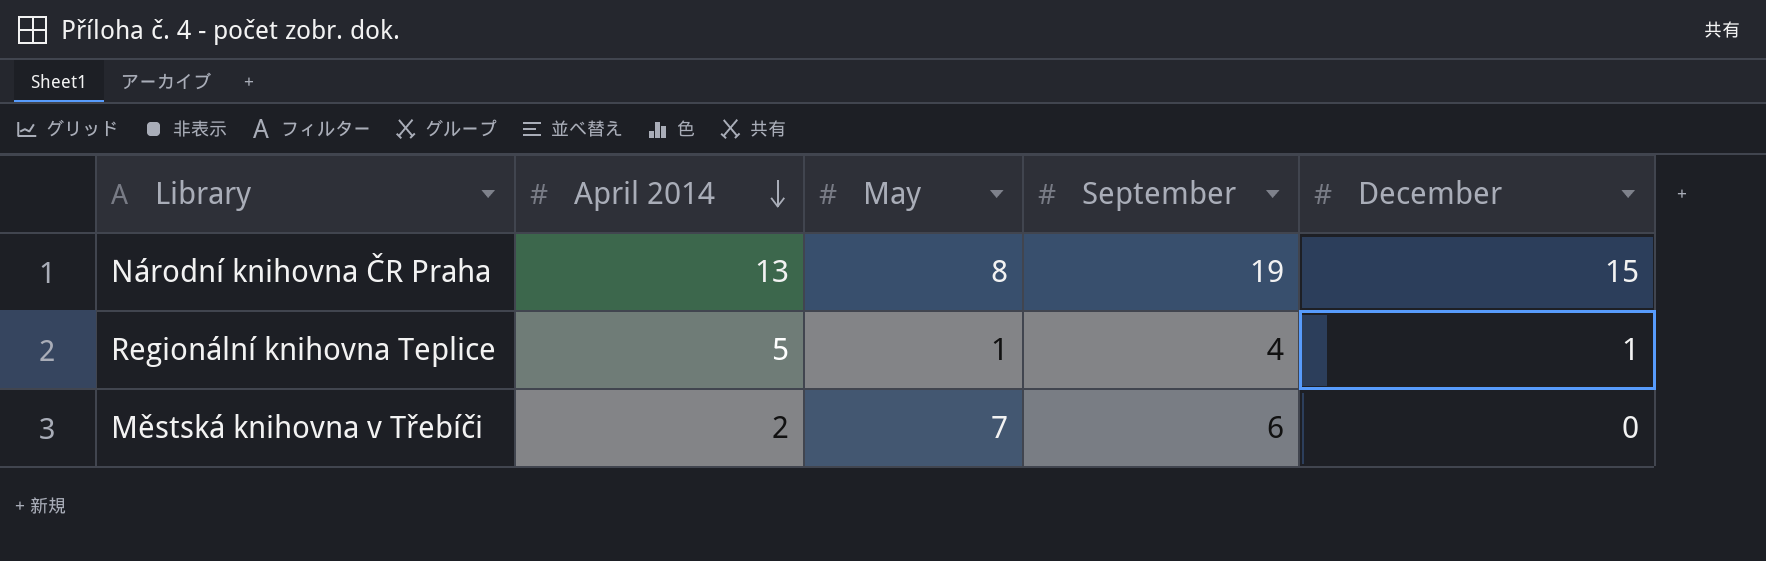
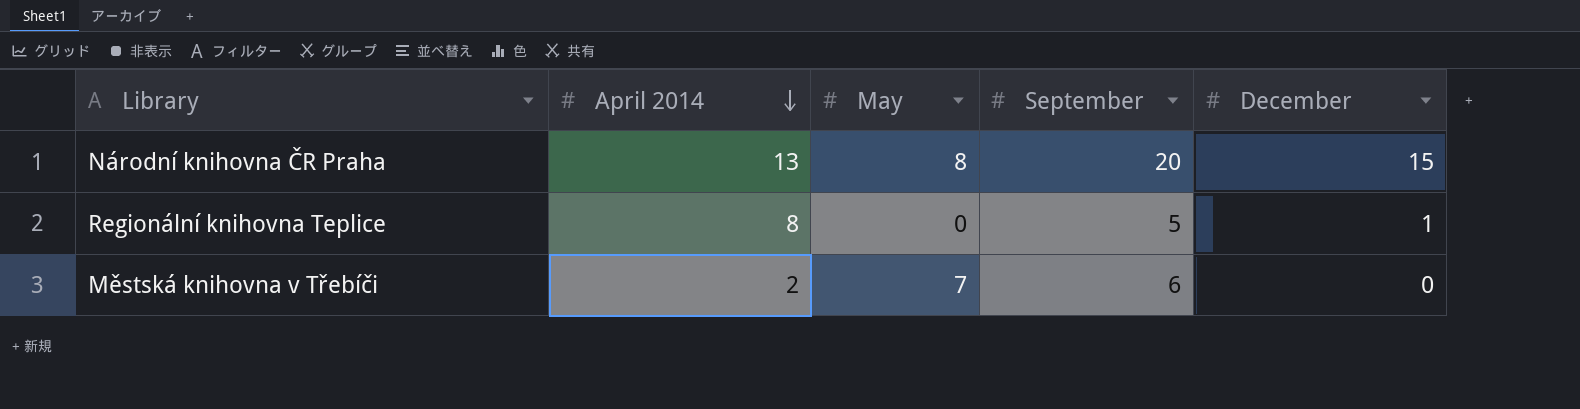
Národní knihovna ČR Praha | September: 19 -> 20
Regionální knihovna Teplice | April 2014: 5 -> 8
Regionální knihovna Teplice | May: 1 -> 0
Regionální knihovna Teplice | September: 4 -> 5

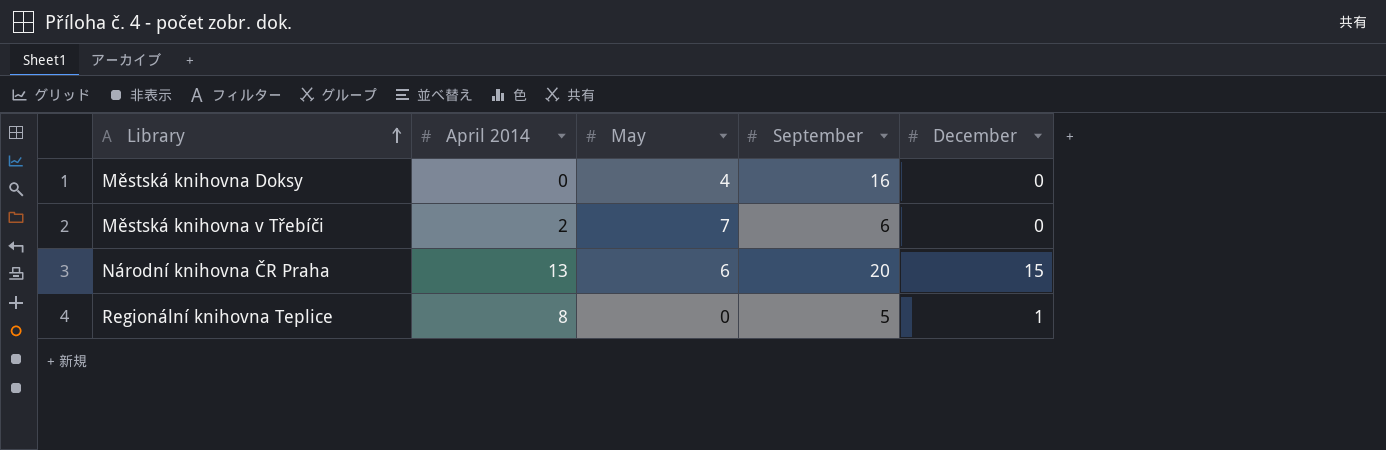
row order: April 2014 descending -> Library ascending
row Městská knihovna Doksy: none -> 0 | 4 | 16 | 0
Národní knihovna ČR Praha | May: 8 -> 6

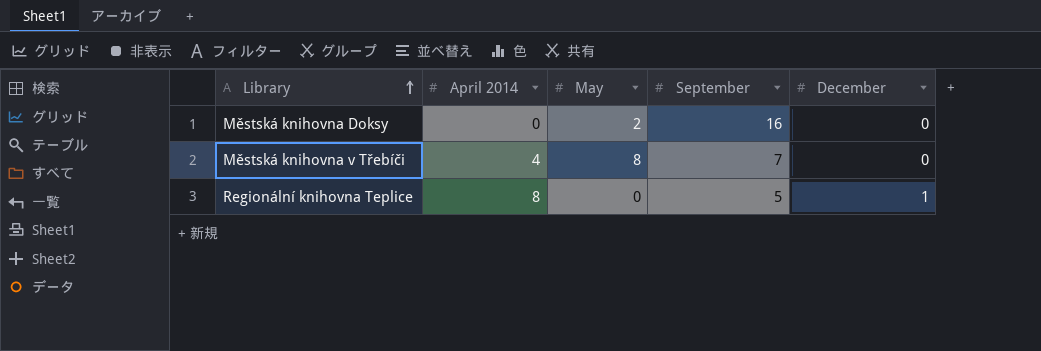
row Národní knihovna ČR Praha: 13 | 6 | 20 | 15 -> none
Městská knihovna Doksy | May: 4 -> 2
Městská knihovna v Třebíči | April 2014: 2 -> 4
Městská knihovna v Třebíči | May: 7 -> 8
Městská knihovna v Třebíči | September: 6 -> 7

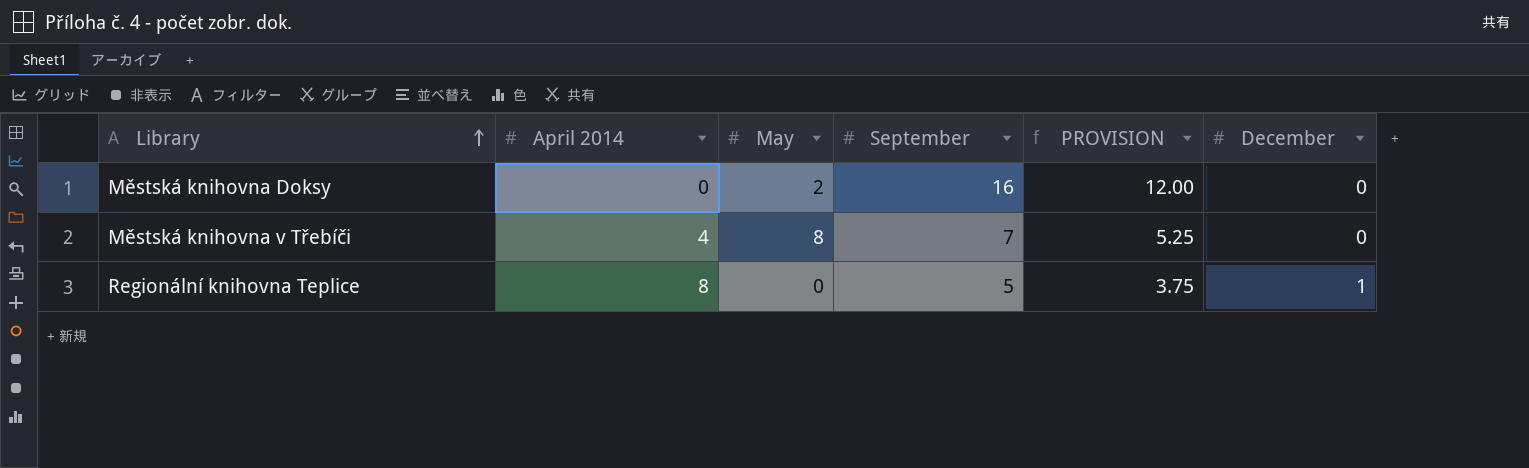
column PROVISION | formula: none -> [September] * 0.75

